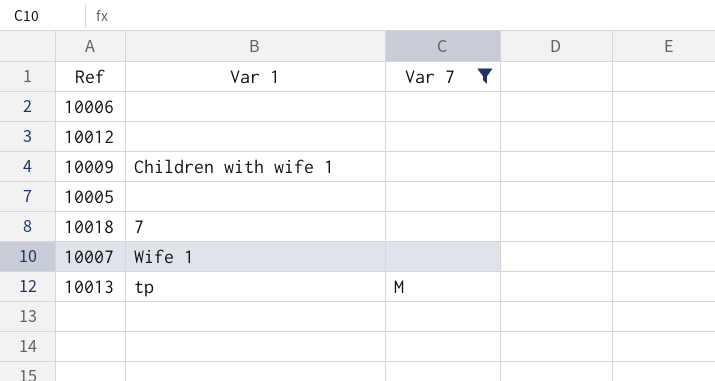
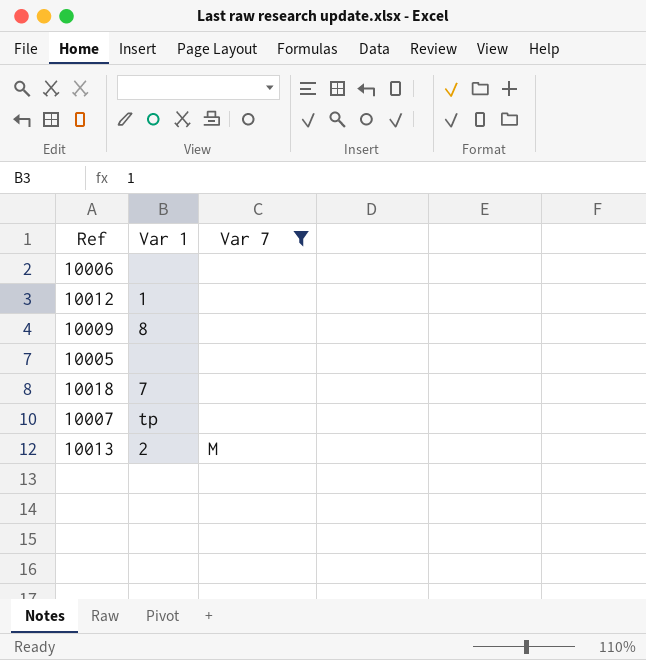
10012 | Var 1: none -> 1
10009 | Var 1: Children with wife 1 -> 8
10007 | Var 1: Wife 1 -> tp
10013 | Var 1: tp -> 2

